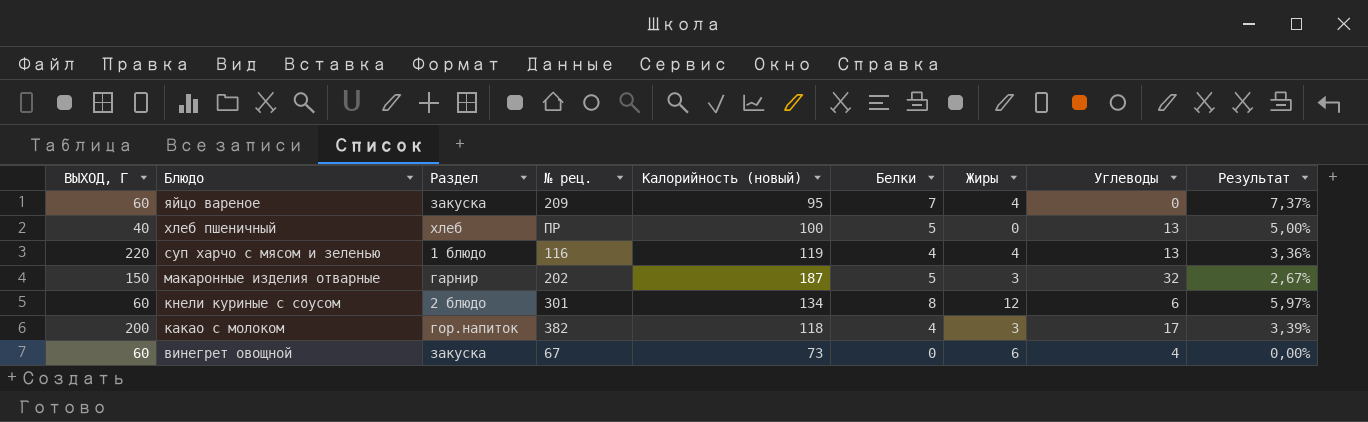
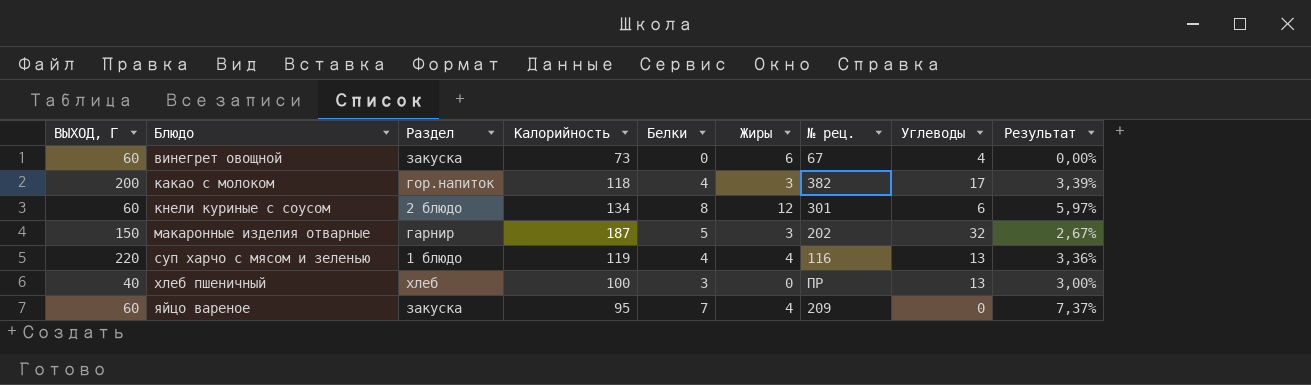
row order: Блюдо descending -> Блюдо ascending
column name: Калорийность (новый) -> Калорийность
column № рец. | position: 4 -> 7
хлеб пшеничный | Белки: 5 -> 3
хлеб пшеничный | Результат: 5,00% -> 3,00%

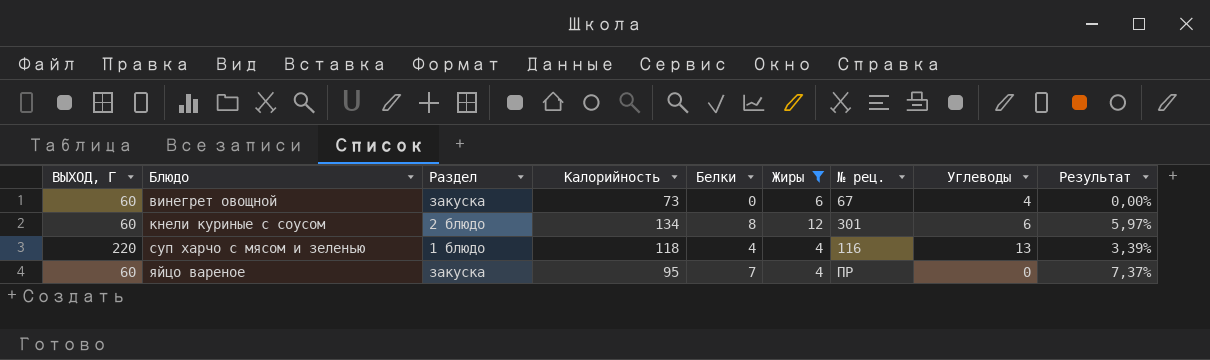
filter: none -> Жиры >= 4
суп харчо с мясом и зеленью | Калорийность: 119 -> 118
суп харчо с мясом и зеленью | Результат: 3,36% -> 3,39%
яйцо вареное | № рец.: 209 -> ПР

